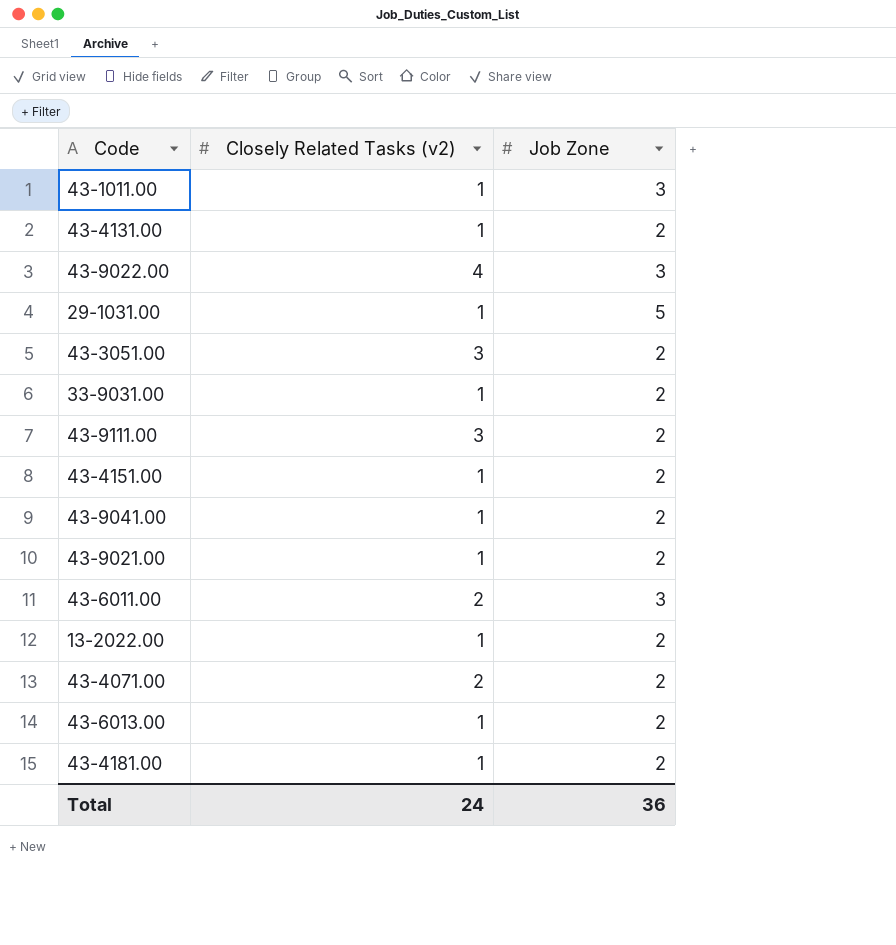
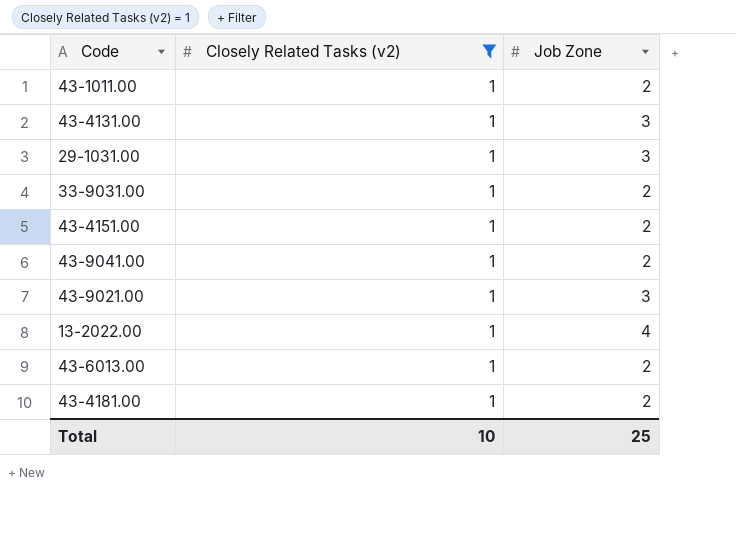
filter: none -> Closely Related Tasks (v2) = 1
43-1011.00 | Job Zone: 3 -> 2
43-4131.00 | Job Zone: 2 -> 3
29-1031.00 | Job Zone: 5 -> 3
43-9021.00 | Job Zone: 2 -> 3
13-2022.00 | Job Zone: 2 -> 4
Total | Closely Related Tasks (v2): 24 -> 10
Total | Job Zone: 36 -> 25

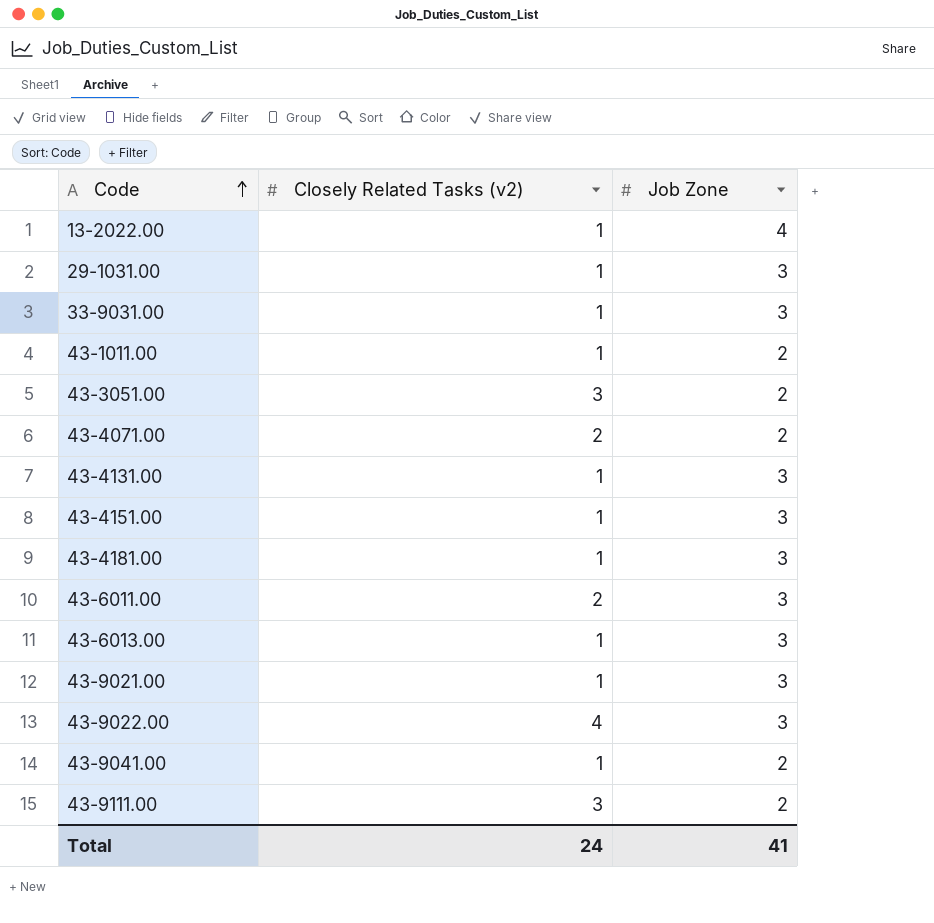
filter: Closely Related Tasks (v2) = 1 -> none
row order: none -> Code ascending
33-9031.00 | Job Zone: 2 -> 3
43-4151.00 | Job Zone: 2 -> 3
43-4181.00 | Job Zone: 2 -> 3
43-6013.00 | Job Zone: 2 -> 3
Total | Closely Related Tasks (v2): 10 -> 24
Total | Job Zone: 25 -> 41

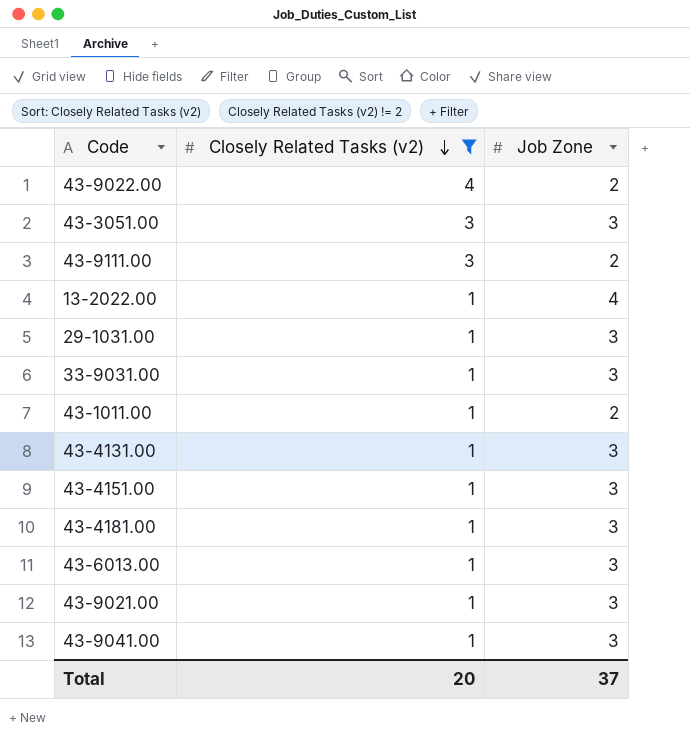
filter: none -> Closely Related Tasks (v2) != 2
row order: Code ascending -> Closely Related Tasks (v2) descending
43-9022.00 | Job Zone: 3 -> 2
43-3051.00 | Job Zone: 2 -> 3
43-9041.00 | Job Zone: 2 -> 3
Total | Closely Related Tasks (v2): 24 -> 20
Total | Job Zone: 41 -> 37

